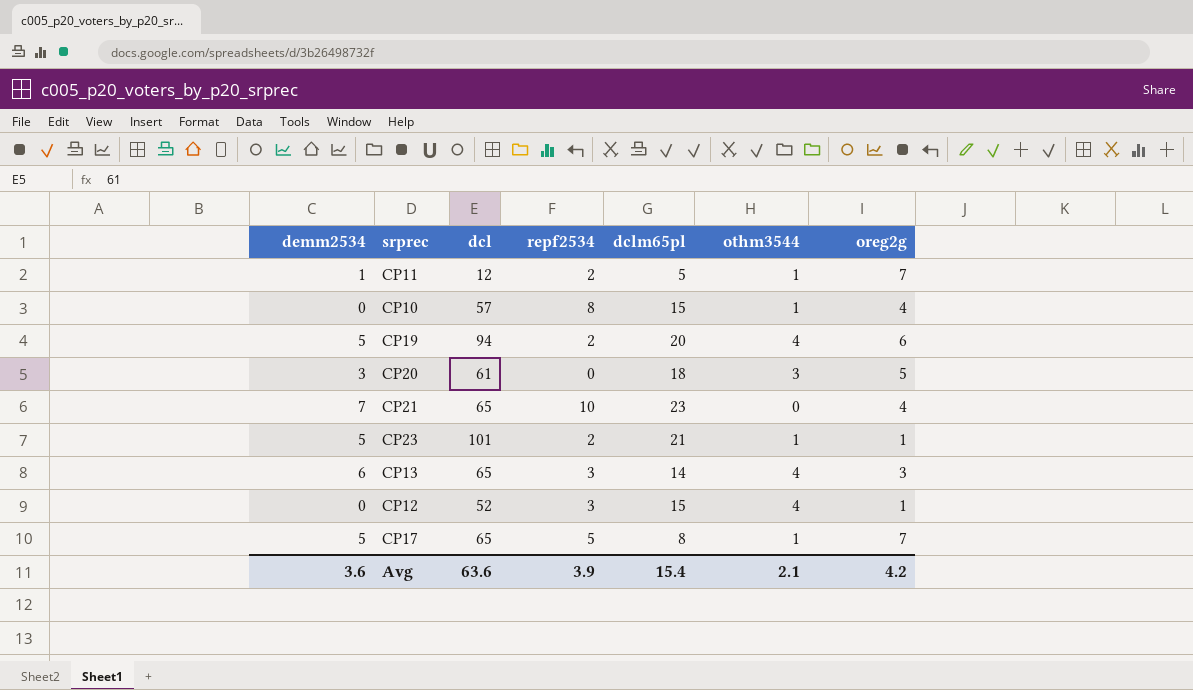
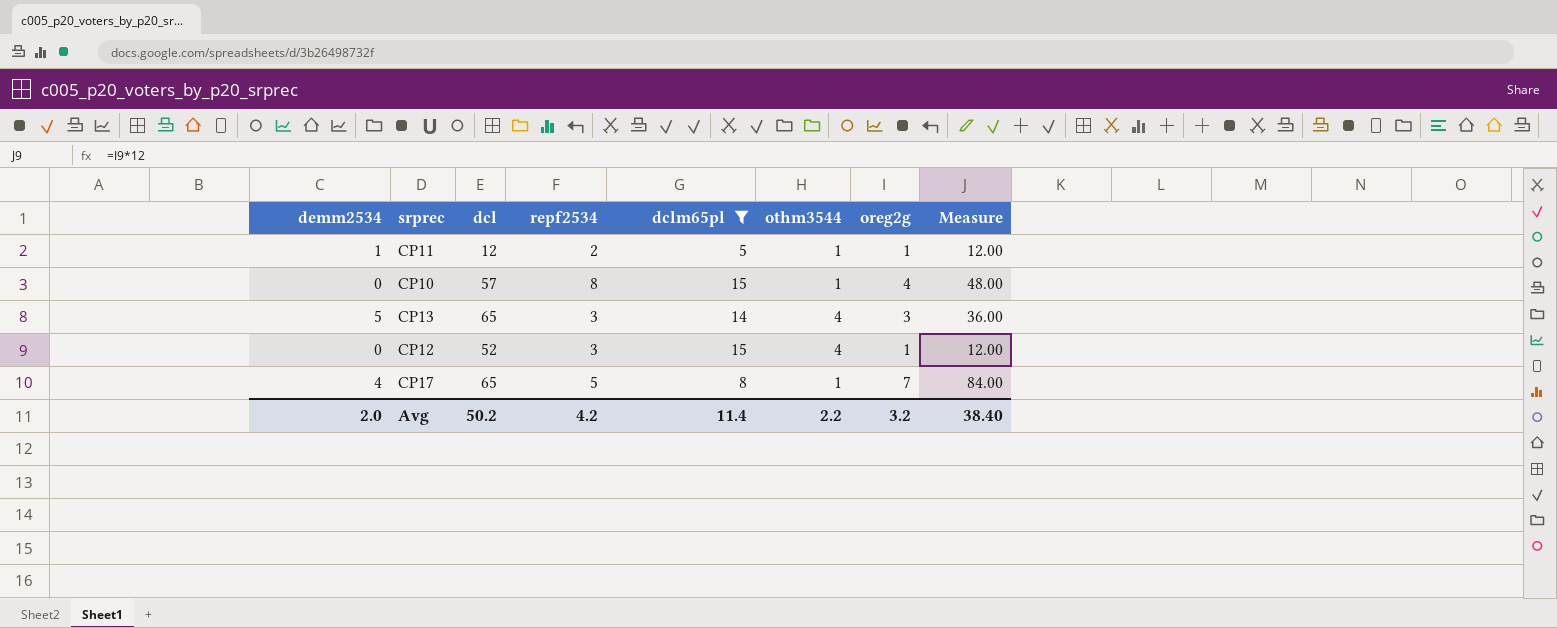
filter: none -> dclm65pl <= 15
column Measure | formula: none -> [oreg2g] * 12
CP11 | oreg2g: 7 -> 1
CP13 | demm2534: 6 -> 5
CP17 | demm2534: 5 -> 4
Avg | demm2534: 3.6 -> 2.0
Avg | dcl: 63.6 -> 50.2
Avg | repf2534: 3.9 -> 4.2
Avg | dclm65pl: 15.4 -> 11.4
Avg | othm3544: 2.1 -> 2.2
Avg | oreg2g: 4.2 -> 3.2

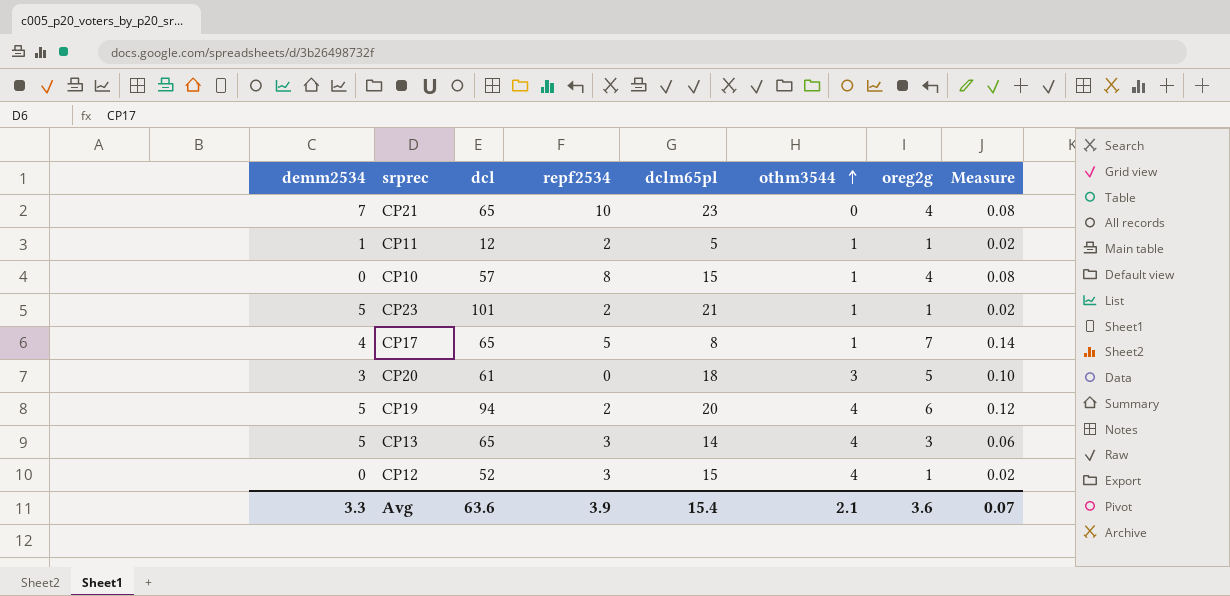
filter: dclm65pl <= 15 -> none
row order: none -> othm3544 ascending
column Measure | formula: [oreg2g] * 12 -> [oreg2g] * 0.02
Avg | demm2534: 2.0 -> 3.3
Avg | dcl: 50.2 -> 63.6
Avg | repf2534: 4.2 -> 3.9
Avg | dclm65pl: 11.4 -> 15.4
Avg | othm3544: 2.2 -> 2.1
Avg | oreg2g: 3.2 -> 3.6
Avg | Measure: 38.40 -> 0.07

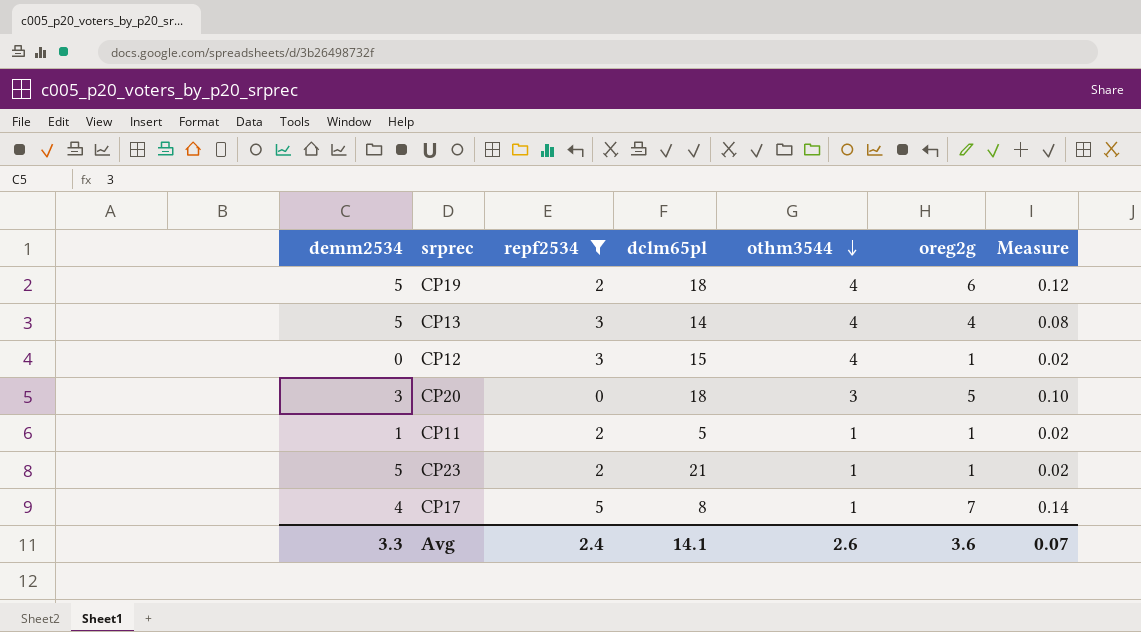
filter: none -> repf2534 <= 5
row order: othm3544 ascending -> othm3544 descending
column dcl | position: 3 -> none
CP19 | dclm65pl: 20 -> 18
CP13 | oreg2g: 3 -> 4
CP13 | Measure: 0.06 -> 0.08
Avg | repf2534: 3.9 -> 2.4
Avg | dclm65pl: 15.4 -> 14.1
Avg | othm3544: 2.1 -> 2.6

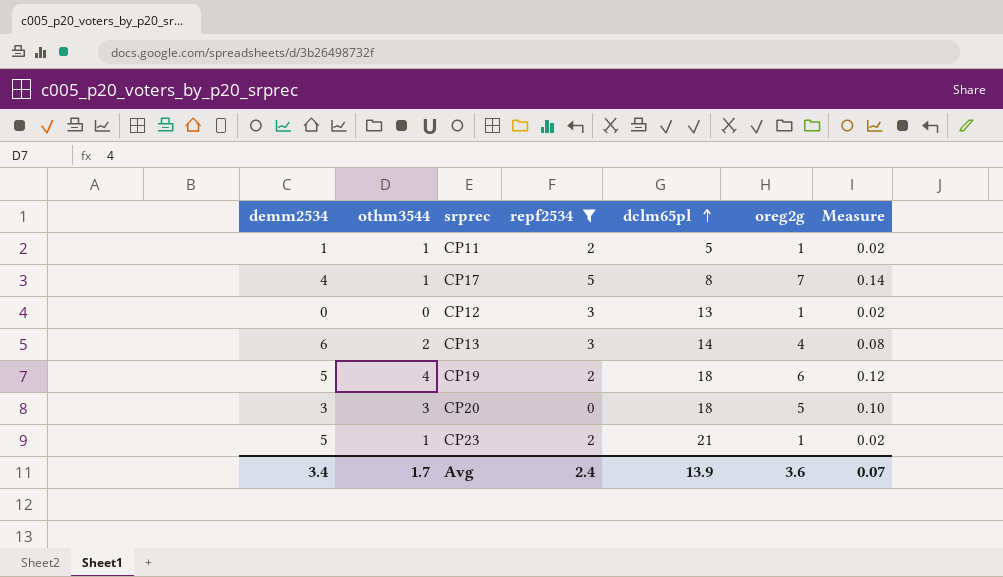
row order: othm3544 descending -> dclm65pl ascending
column othm3544 | position: 5 -> 2
CP12 | othm3544: 4 -> 0
CP12 | dclm65pl: 15 -> 13
CP13 | demm2534: 5 -> 6
CP13 | othm3544: 4 -> 2
Avg | demm2534: 3.3 -> 3.4
Avg | othm3544: 2.6 -> 1.7
Avg | dclm65pl: 14.1 -> 13.9

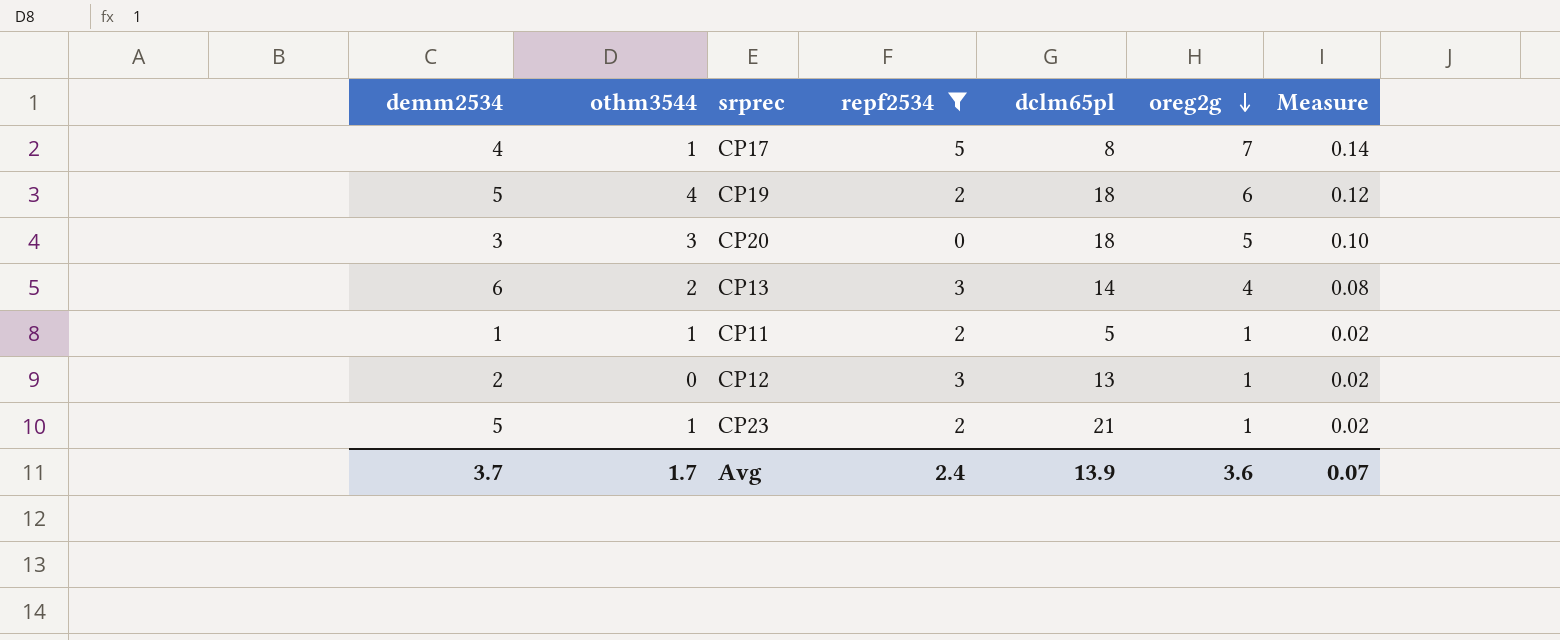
row order: dclm65pl ascending -> oreg2g descending
CP12 | demm2534: 0 -> 2
Avg | demm2534: 3.4 -> 3.7

